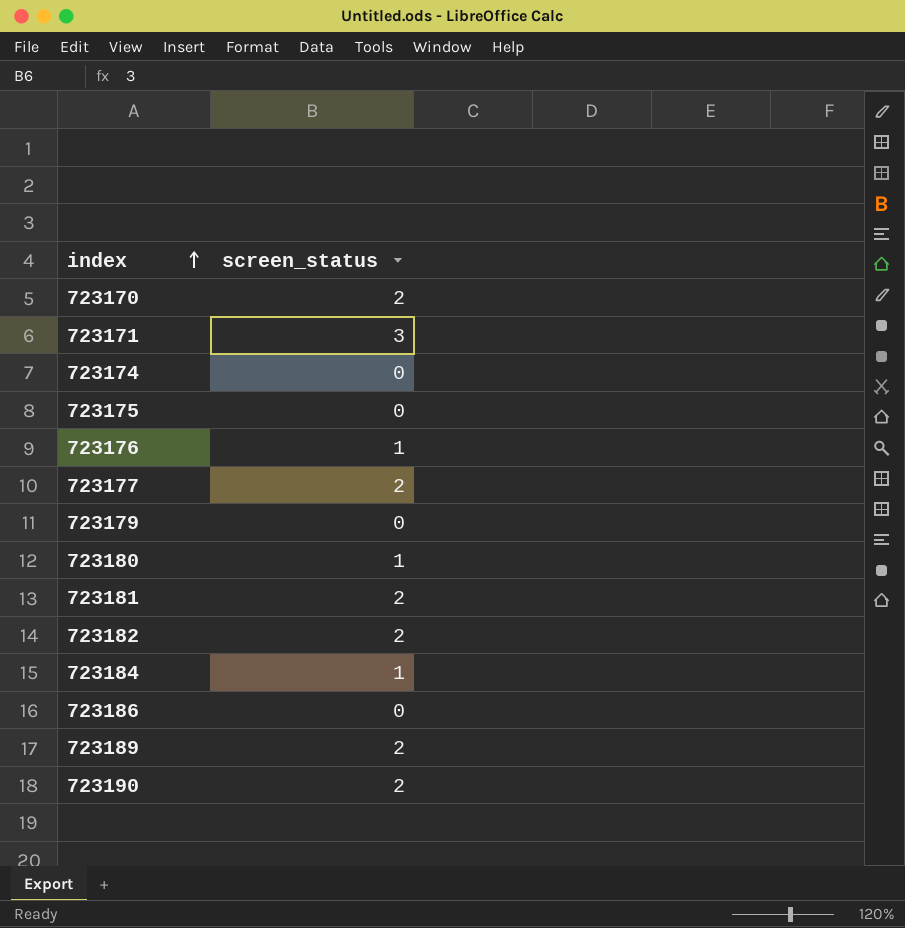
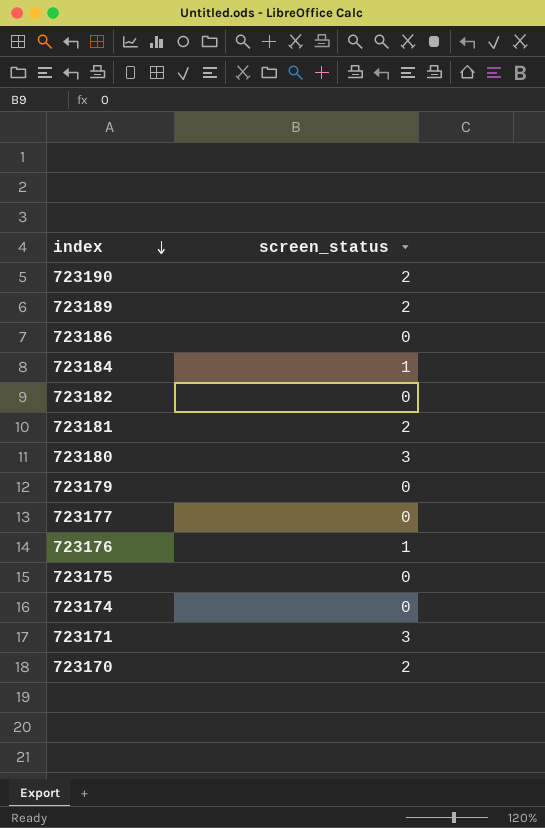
row order: index ascending -> index descending
723182 | screen_status: 2 -> 0
723180 | screen_status: 1 -> 3
723177 | screen_status: 2 -> 0

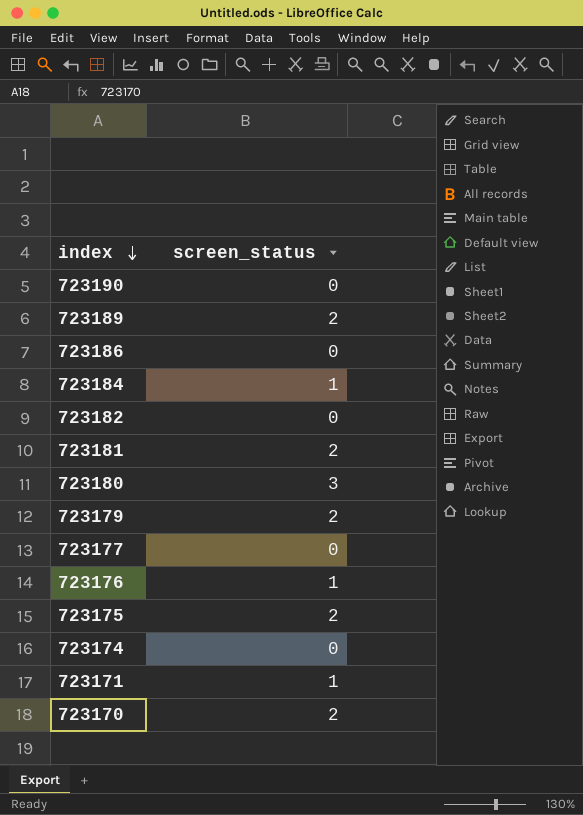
723190 | screen_status: 2 -> 0
723179 | screen_status: 0 -> 2
723175 | screen_status: 0 -> 2
723171 | screen_status: 3 -> 1

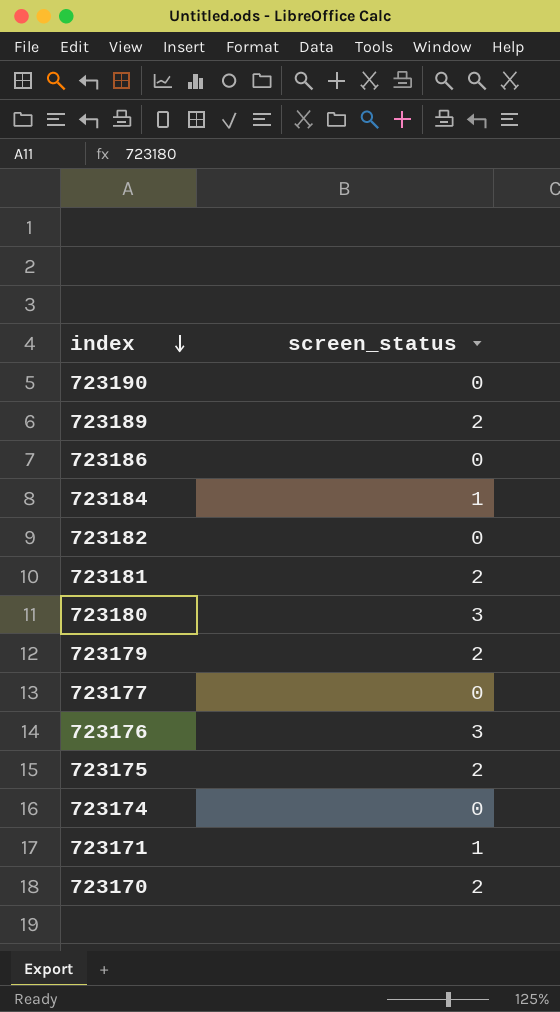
723176 | screen_status: 1 -> 3

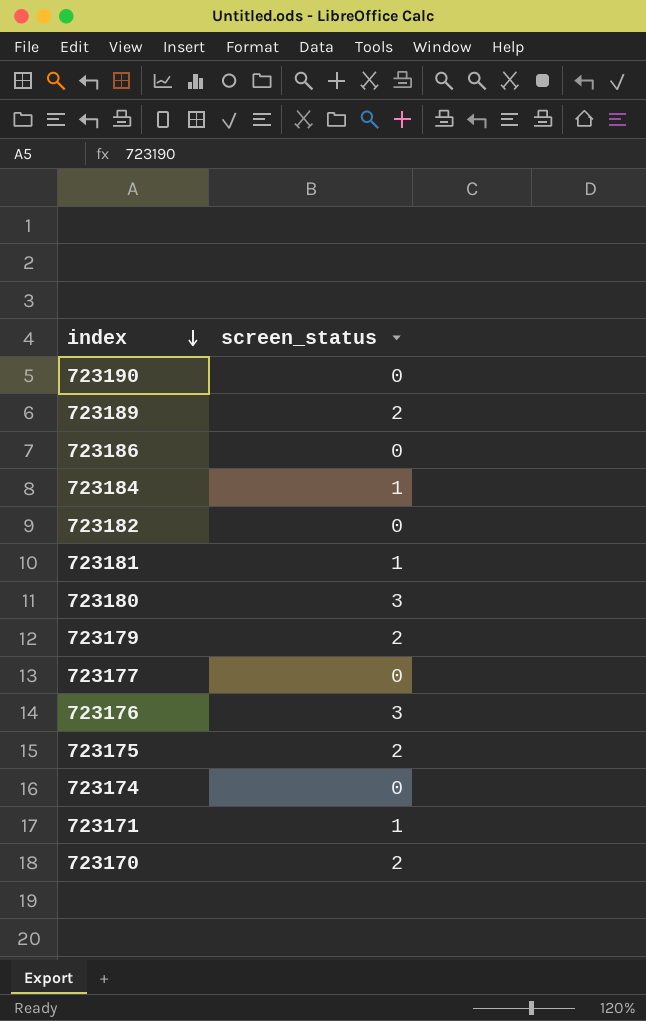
723181 | screen_status: 2 -> 1

